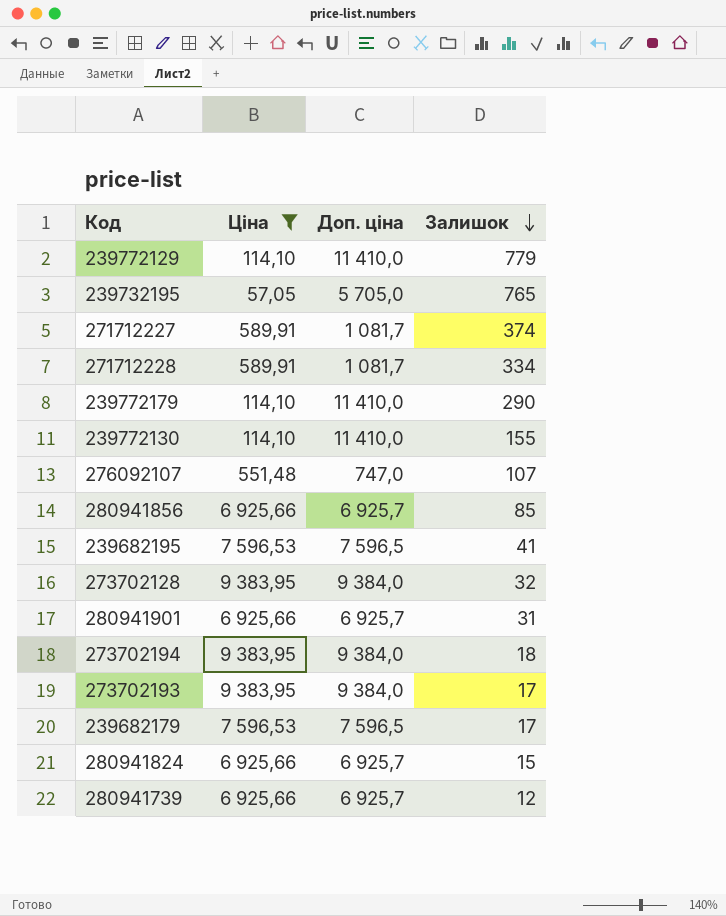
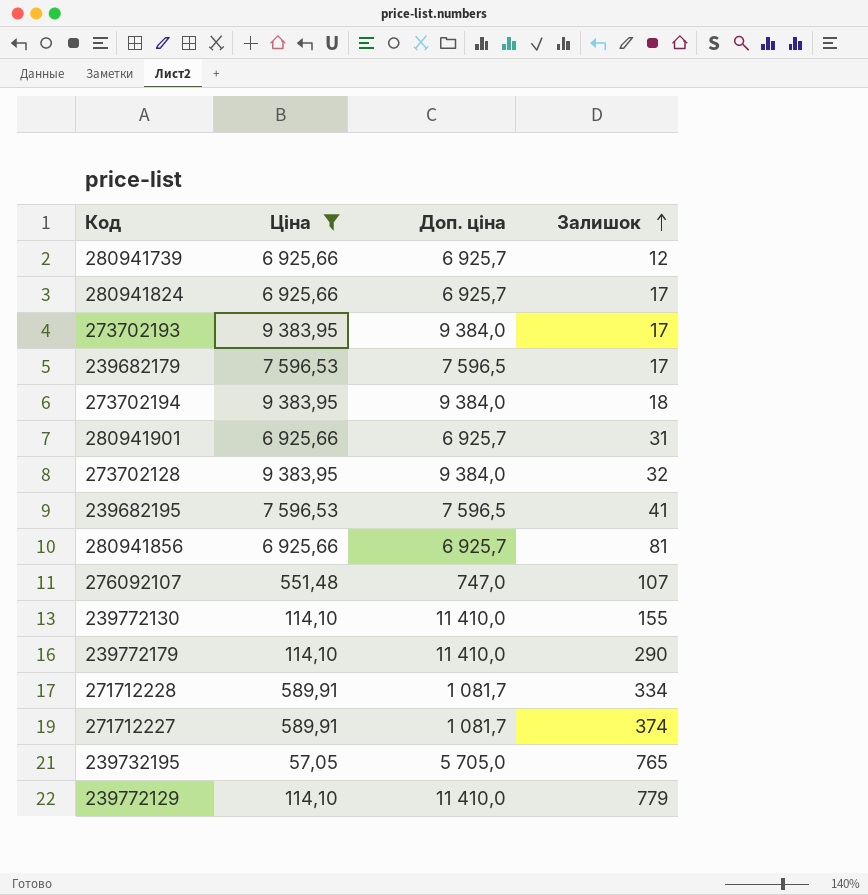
row order: Залишок descending -> Залишок ascending
280941824 | Залишок: 15 -> 17
280941856 | Залишок: 85 -> 81

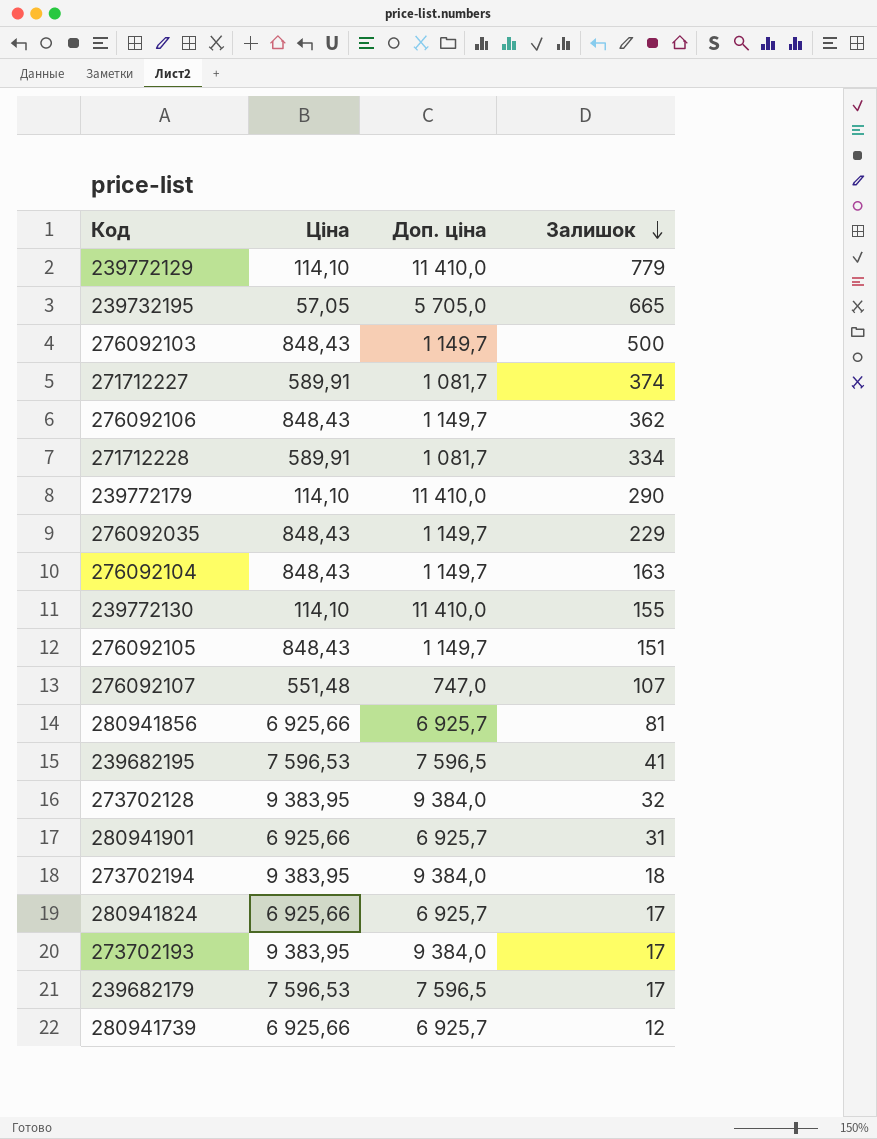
filter: Ціна != 848,43 -> none
row order: Залишок ascending -> Залишок descending
239732195 | Залишок: 765 -> 665

